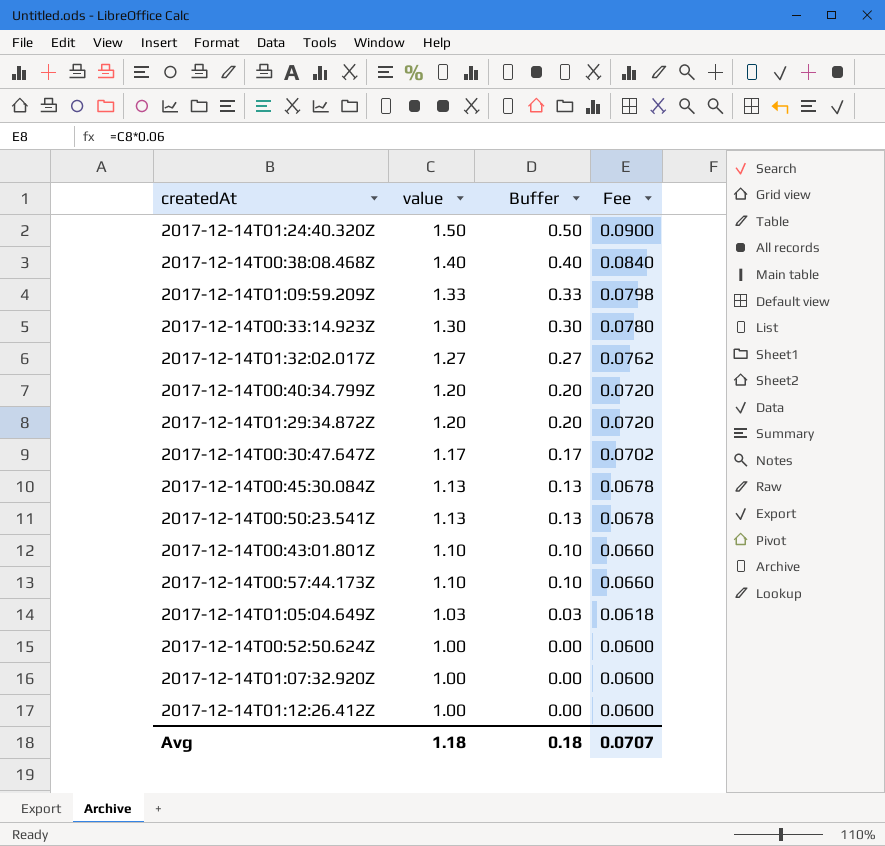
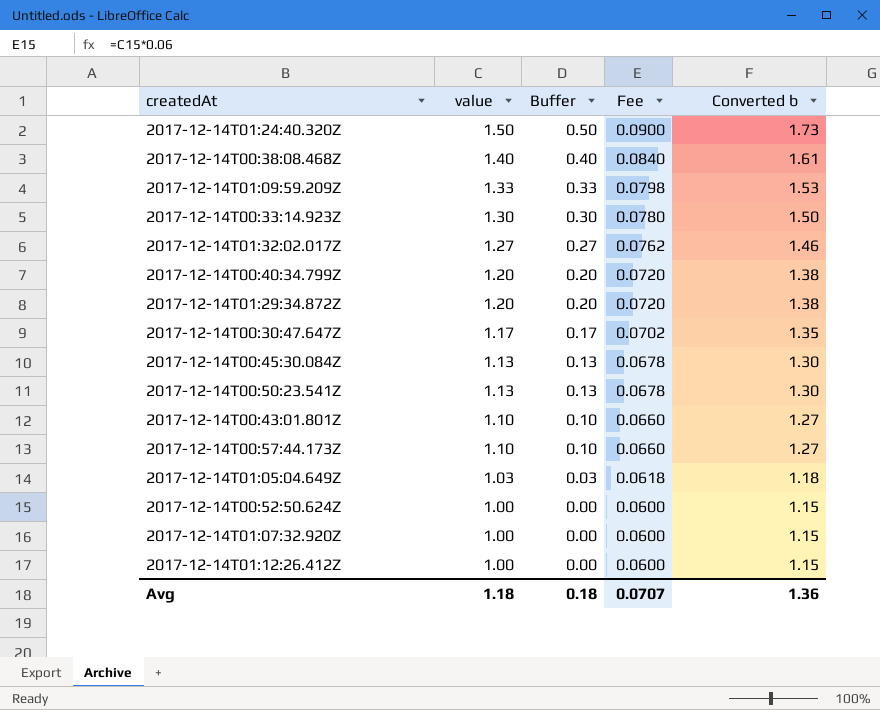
column Converted b | formula: none -> [value] * 1.15

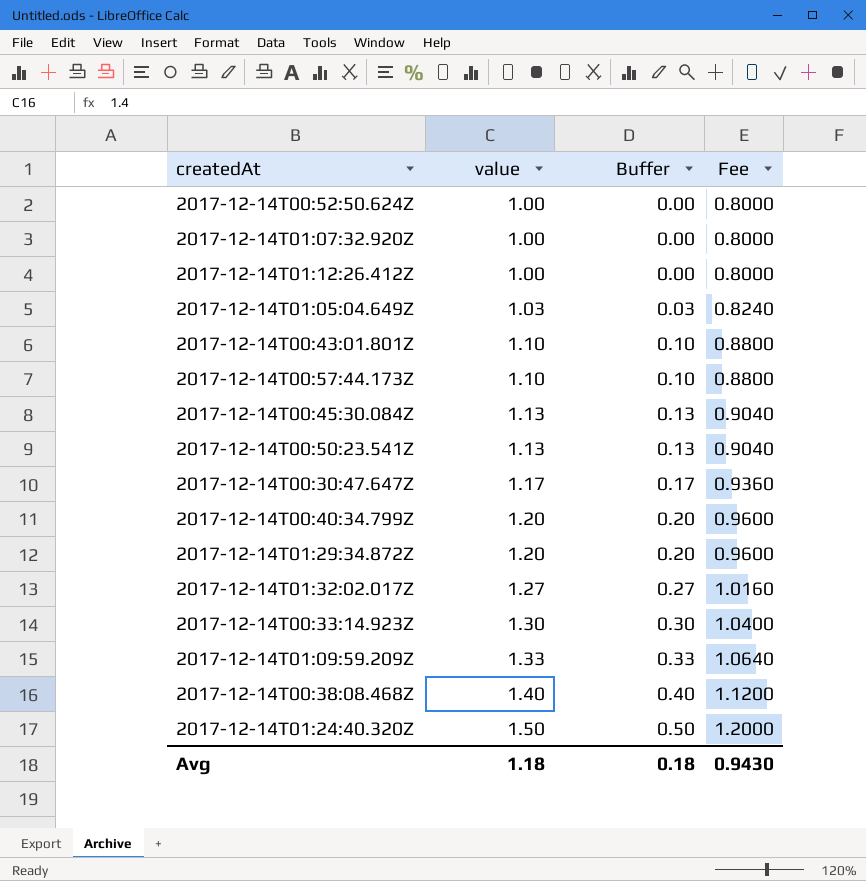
row order: value descending -> value ascending
column Converted b | formula: [value] * 1.15 -> none
column Fee | formula: [value] * 0.06 -> [value] * 0.8
Avg | Fee: 0.0707 -> 0.9430

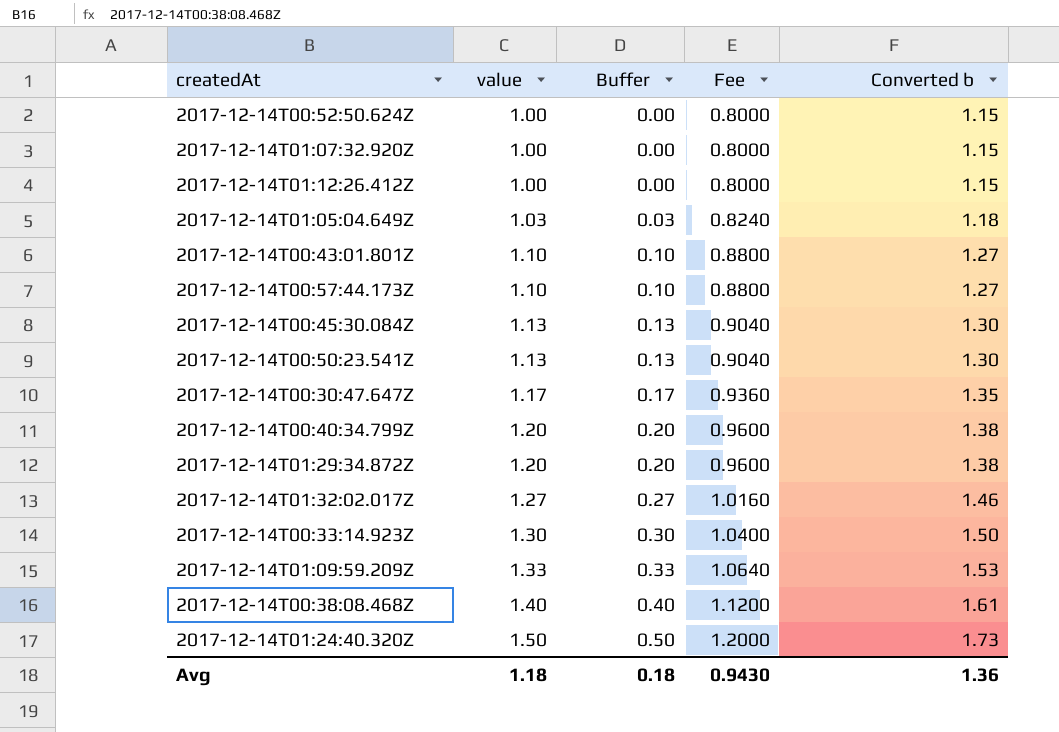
column Converted b | formula: none -> [value] * 1.15

